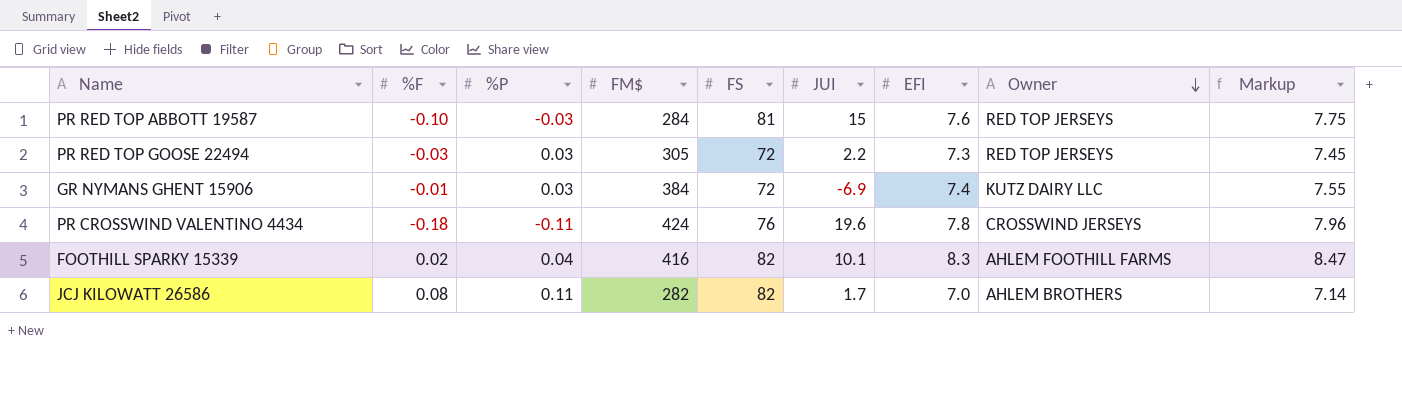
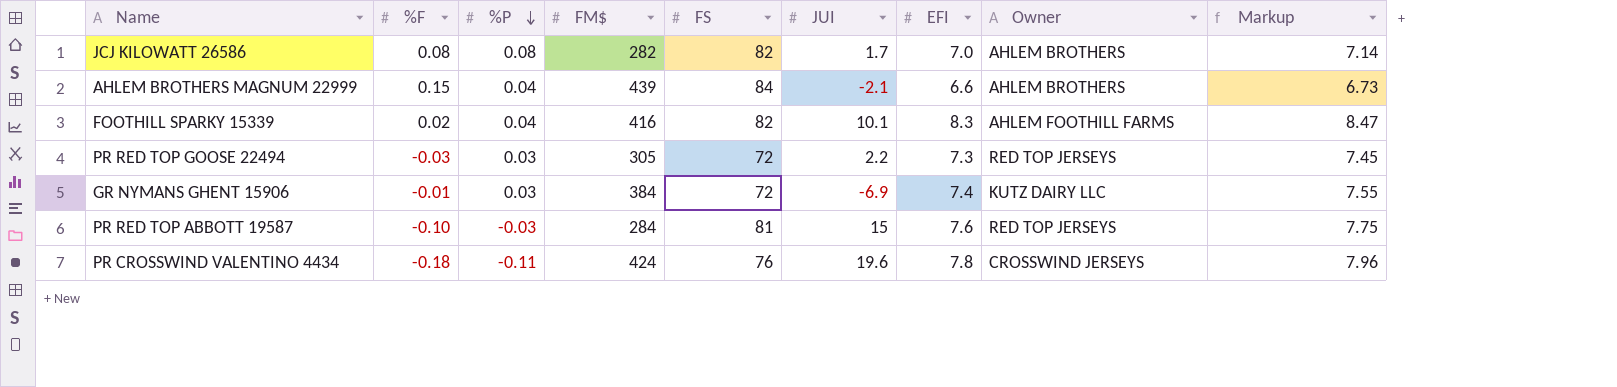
row order: Owner descending -> %P descending
JCJ KILOWATT 26586 | %P: 0.11 -> 0.08
row AHLEM BROTHERS MAGNUM 22999: none -> 0.15 | 0.04 | 439 | 84 | -2.1 | 6.6 | AHLEM BROTHERS | 6.73

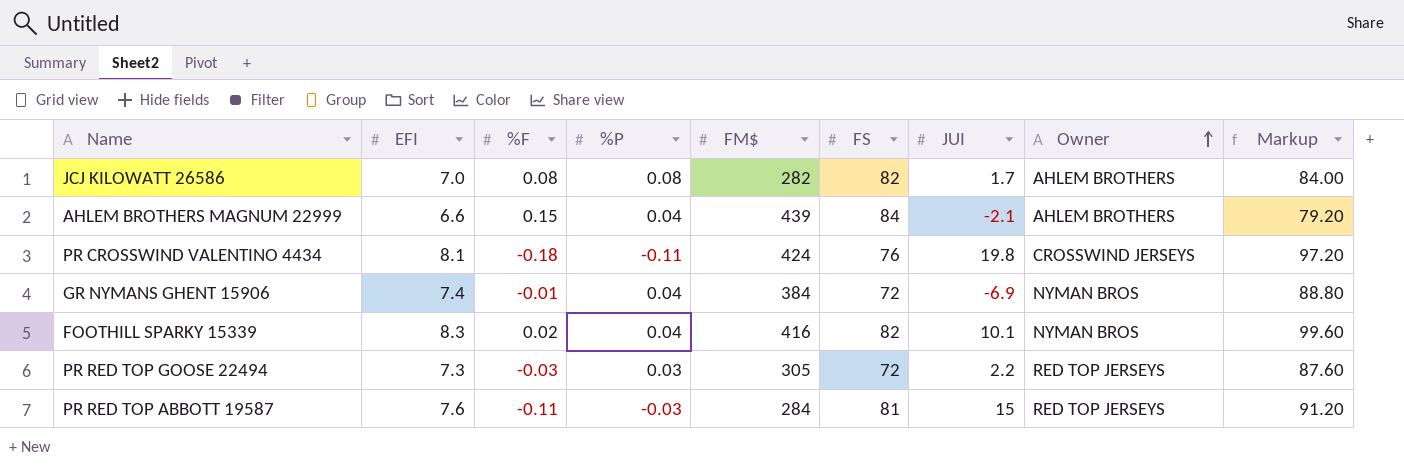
row order: %P descending -> Owner ascending
column EFI | position: 7 -> 2
column Markup | formula: [EFI] * 1.02 -> [EFI] * 12
PR CROSSWIND VALENTINO 4434 | EFI: 7.8 -> 8.1
PR CROSSWIND VALENTINO 4434 | JUI: 19.6 -> 19.8
GR NYMANS GHENT 15906 | %P: 0.03 -> 0.04
GR NYMANS GHENT 15906 | Owner: KUTZ DAIRY LLC -> NYMAN BROS
FOOTHILL SPARKY 15339 | Owner: AHLEM FOOTHILL FARMS -> NYMAN BROS
PR RED TOP ABBOTT 19587 | %F: -0.10 -> -0.11

